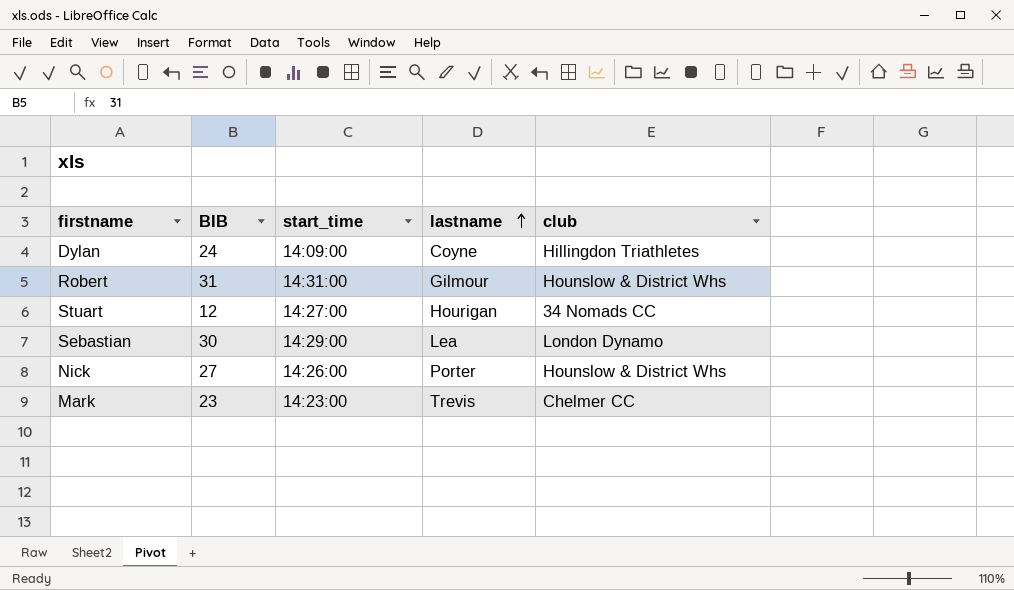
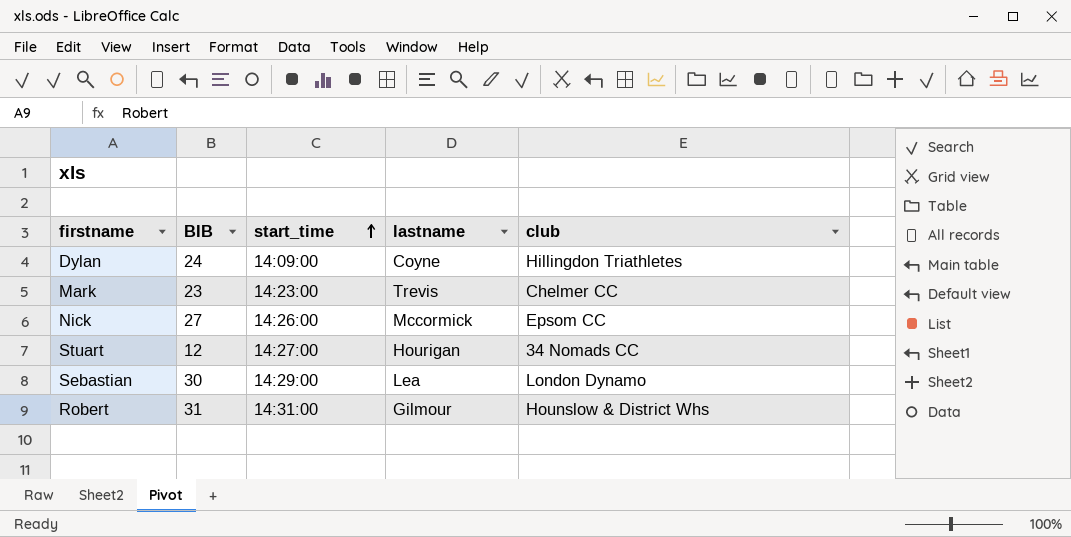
row order: lastname ascending -> start_time ascending
Nick | lastname: Porter -> Mccormick
Nick | club: Hounslow & District Whs -> Epsom CC

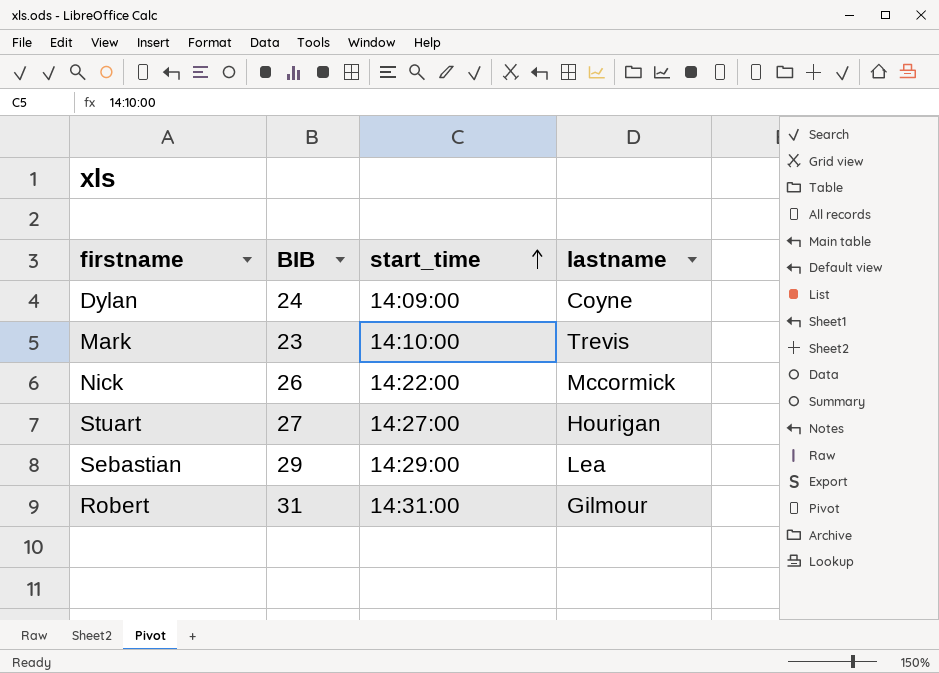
column club | position: 5 -> none
Mark | start_time: 14:23:00 -> 14:10:00
Nick | BIB: 27 -> 26
Nick | start_time: 14:26:00 -> 14:22:00
Stuart | BIB: 12 -> 27
Sebastian | BIB: 30 -> 29

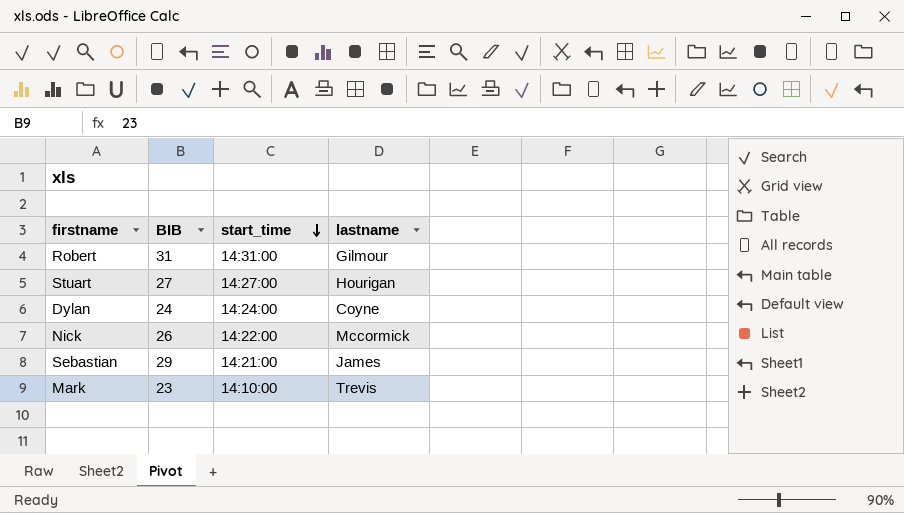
row order: start_time ascending -> start_time descending
Dylan | start_time: 14:09:00 -> 14:24:00
Sebastian | start_time: 14:29:00 -> 14:21:00
Sebastian | lastname: Lea -> James

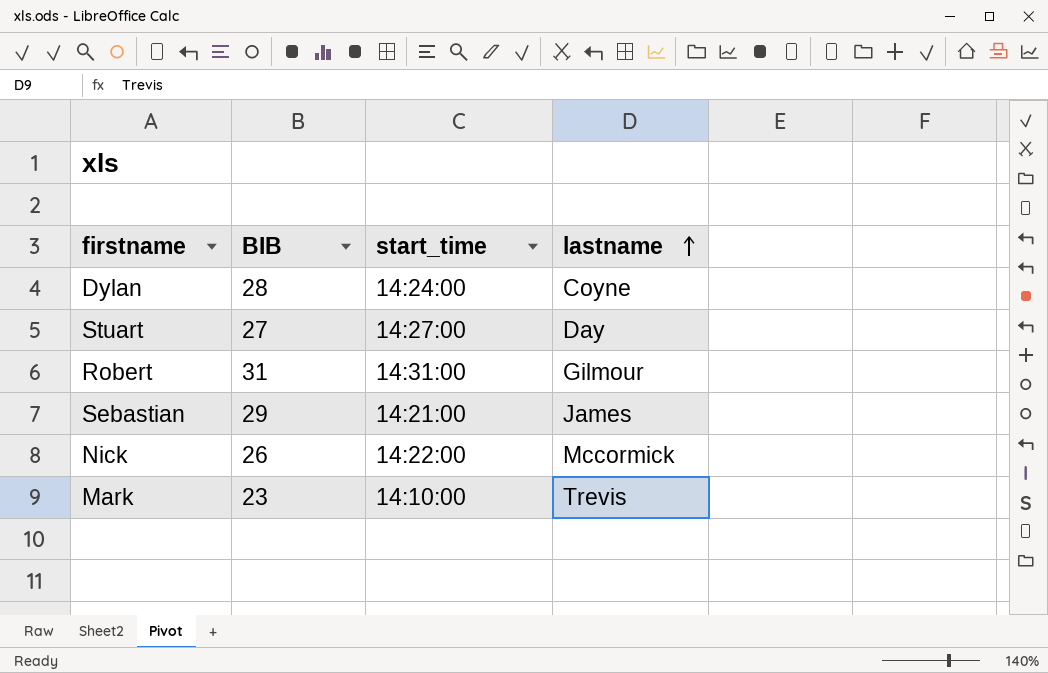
row order: start_time descending -> lastname ascending
Dylan | BIB: 24 -> 28
Stuart | lastname: Hourigan -> Day

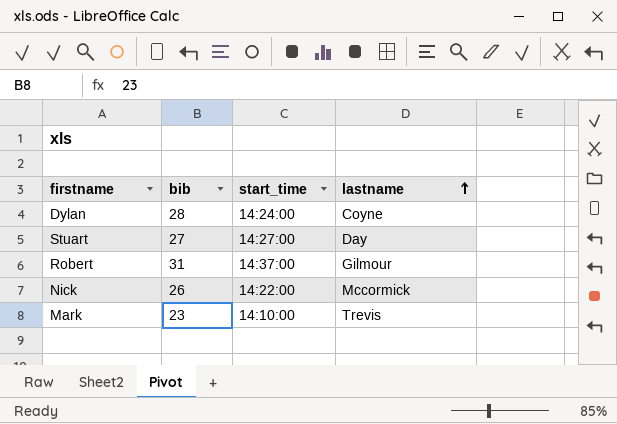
column name: BIB -> bib
row Sebastian: 29 | 14:21:00 | James -> none
Robert | start_time: 14:31:00 -> 14:37:00

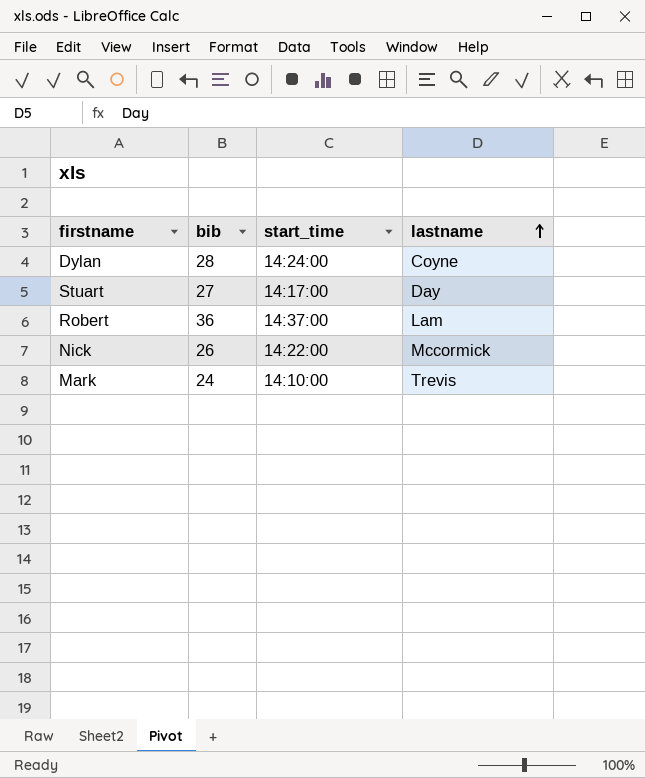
Stuart | start_time: 14:27:00 -> 14:17:00
Robert | bib: 31 -> 36
Robert | lastname: Gilmour -> Lam
Mark | bib: 23 -> 24

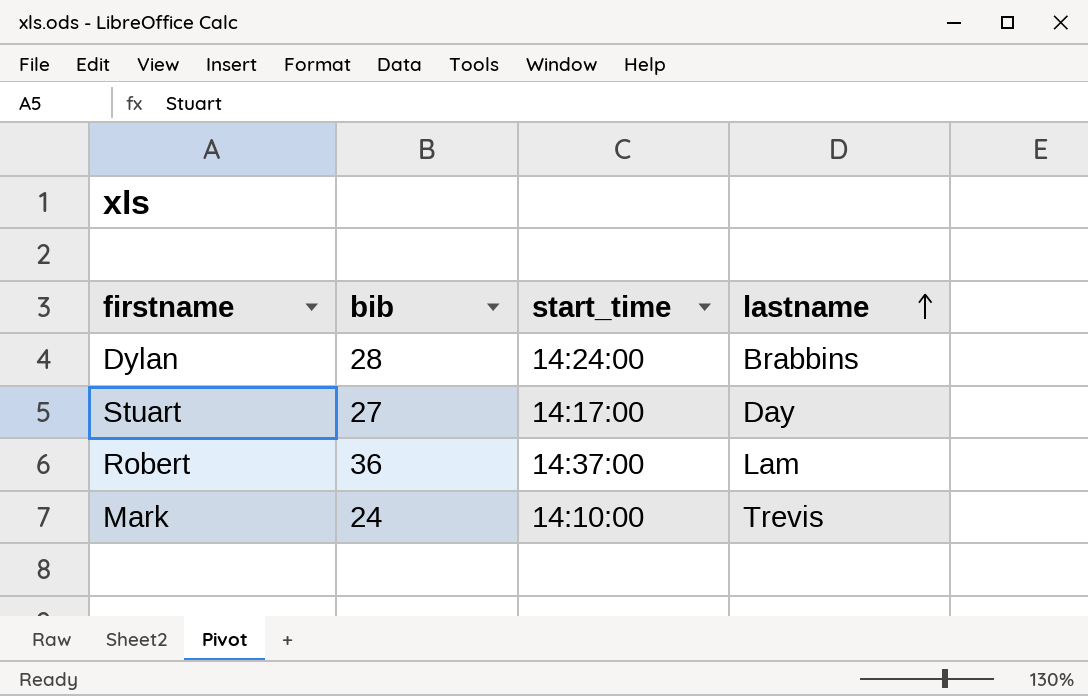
row Nick: 26 | 14:22:00 | Mccormick -> none
Dylan | lastname: Coyne -> Brabbins

